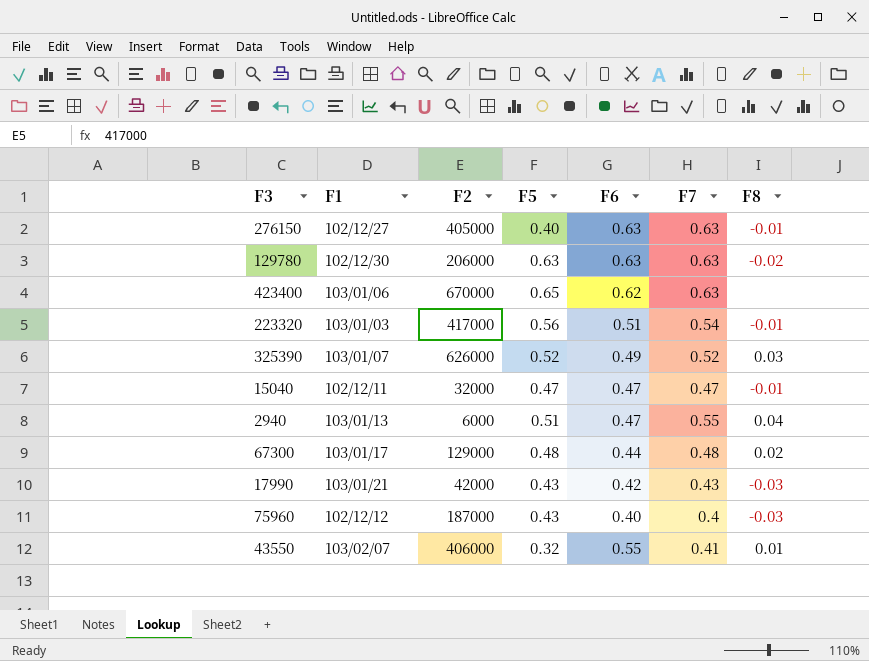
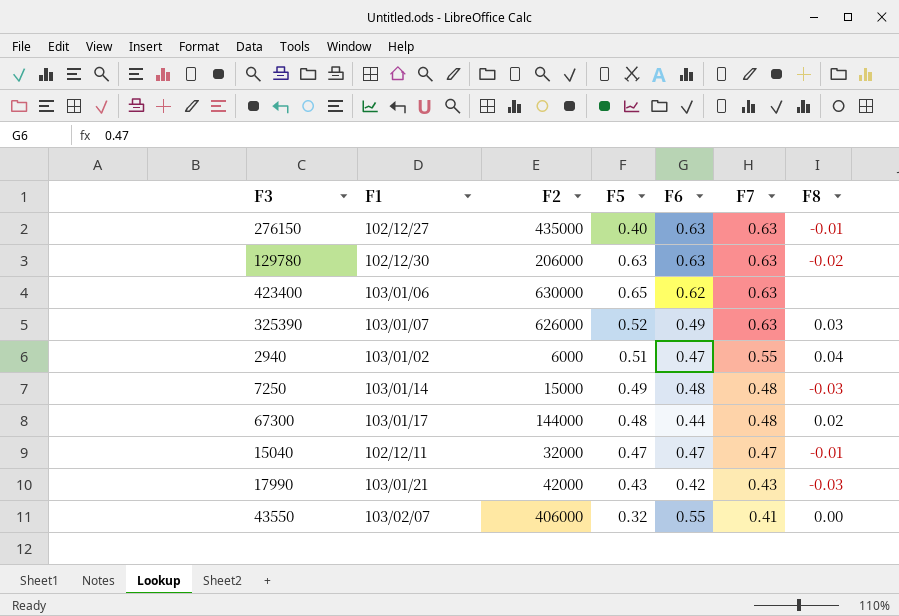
row order: none -> F7 descending
row 223320: 103/01/03 | 417000 | 0.56 | 0.51 | 0.54 | -0.01 -> none
row 75960: 102/12/12 | 187000 | 0.43 | 0.40 | 0.4 | -0.03 -> none
276150 | F2: 405000 -> 435000
423400 | F2: 670000 -> 630000
325390 | F7: 0.52 -> 0.63
2940 | F1: 103/01/13 -> 103/01/02
row 7250: none -> 103/01/14 | 15000 | 0.49 | 0.48 | 0.48 | -0.03
67300 | F2: 129000 -> 144000
43550 | F8: 0.01 -> 0.00

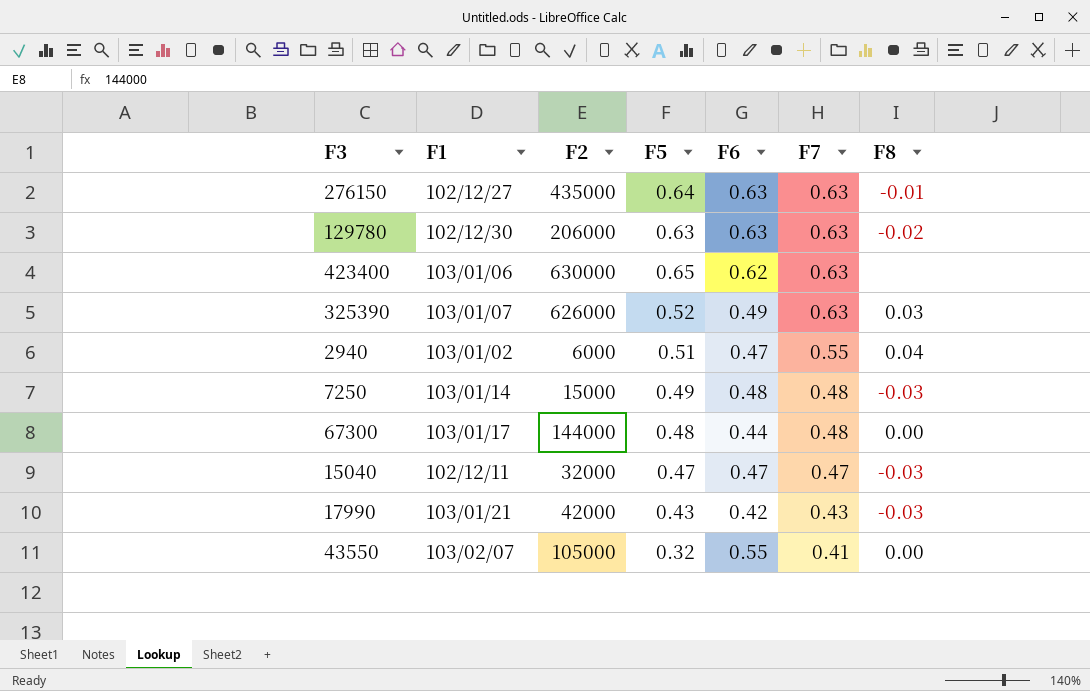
276150 | F5: 0.40 -> 0.64
67300 | F8: 0.02 -> 0.00
15040 | F8: -0.01 -> -0.03
43550 | F2: 406000 -> 105000

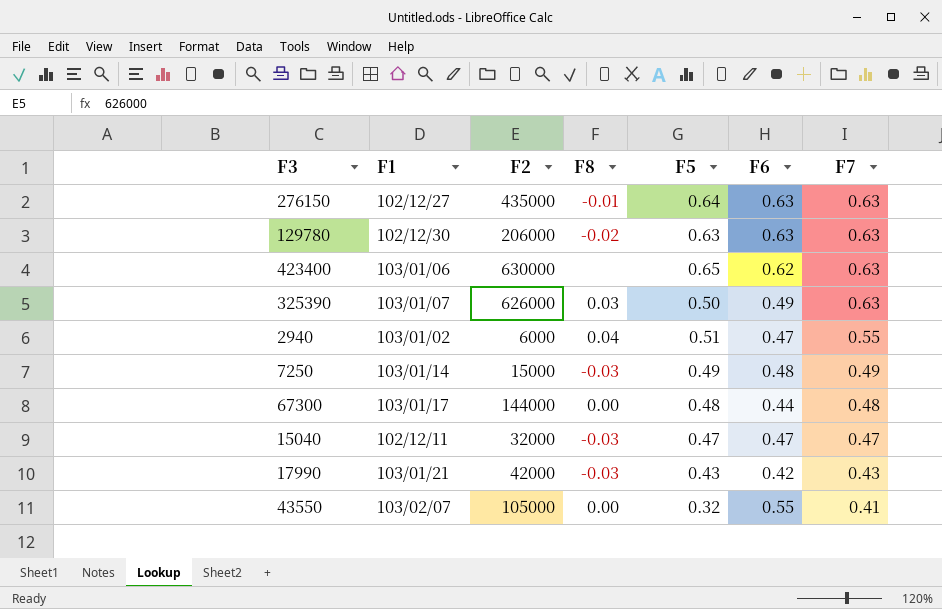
column F8 | position: 7 -> 4
325390 | F5: 0.52 -> 0.50
7250 | F7: 0.48 -> 0.49

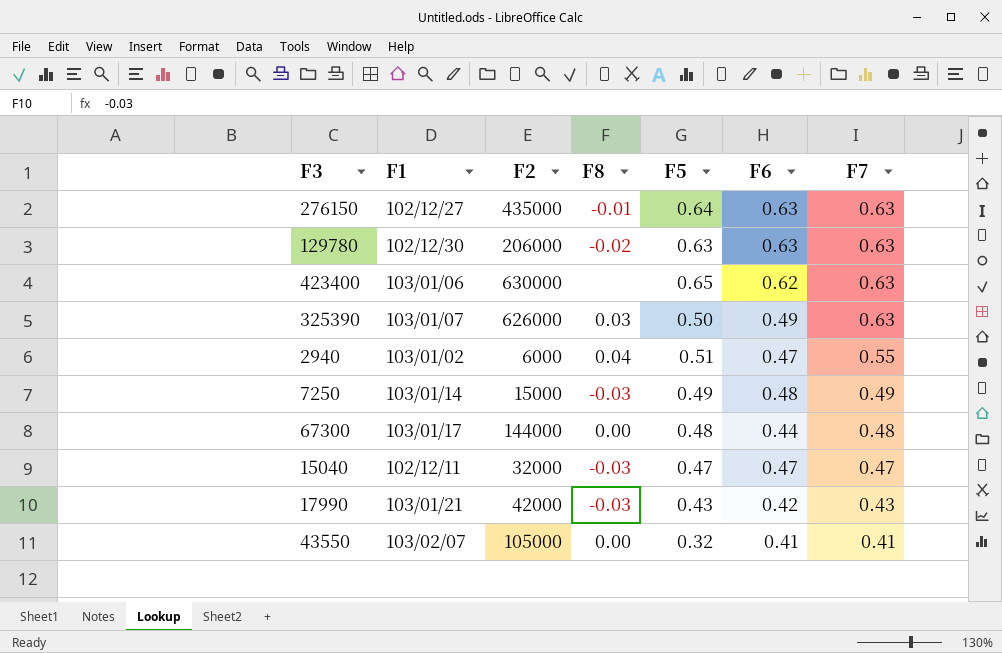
43550 | F6: 0.55 -> 0.41

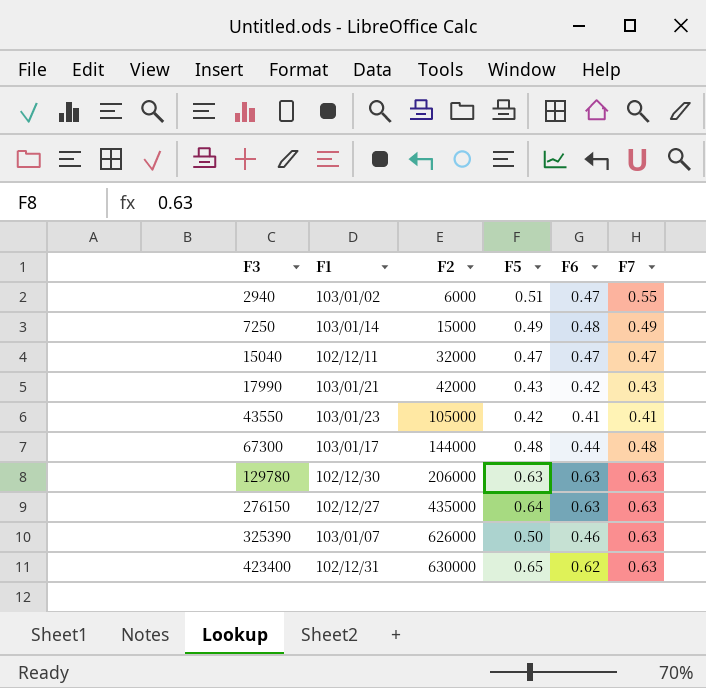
row order: F7 descending -> F3 ascending
column F8 | position: 4 -> none
43550 | F1: 103/02/07 -> 103/01/23
43550 | F5: 0.32 -> 0.42
325390 | F6: 0.49 -> 0.46
423400 | F1: 103/01/06 -> 102/12/31

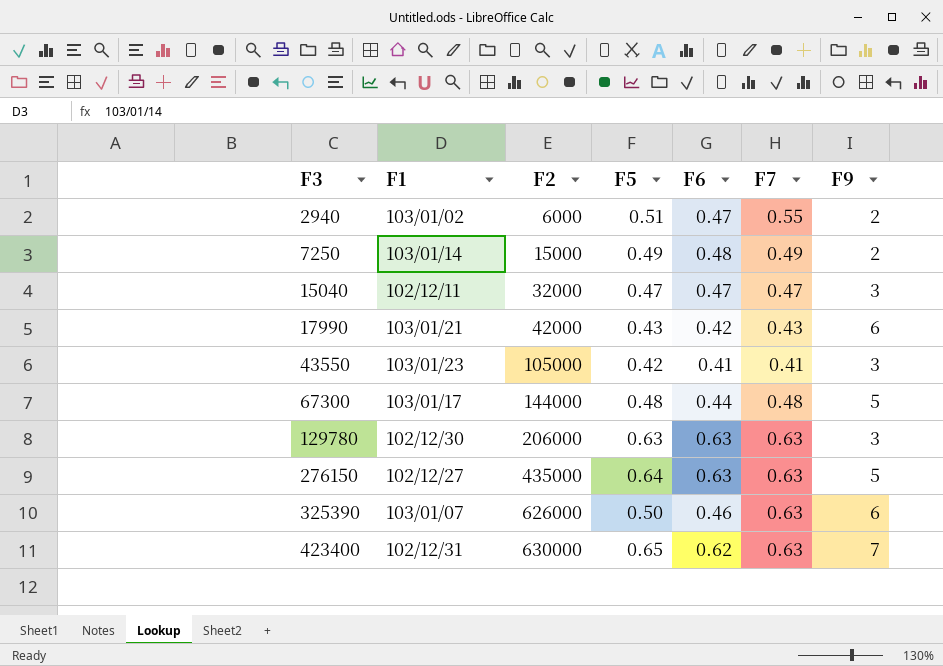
column F9 | position: none -> 7

